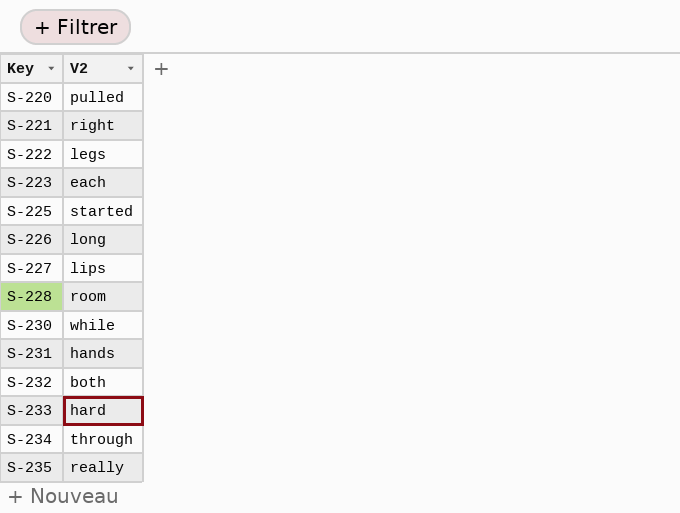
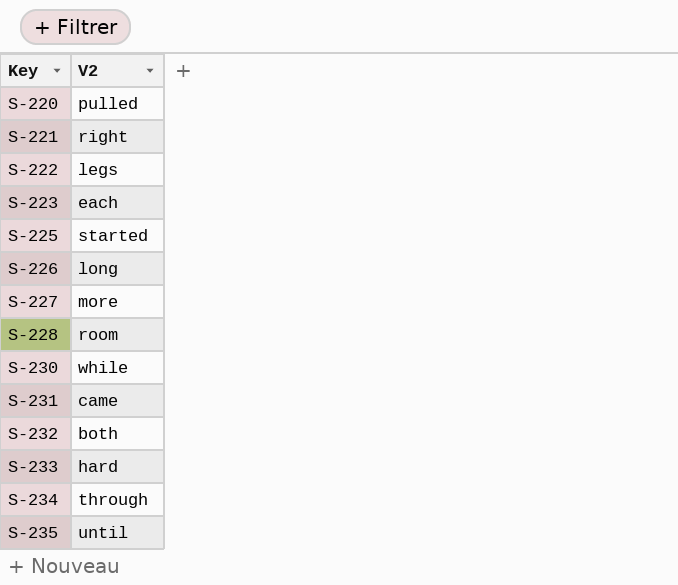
S-227 | V2: lips -> more
S-231 | V2: hands -> came
S-235 | V2: really -> until

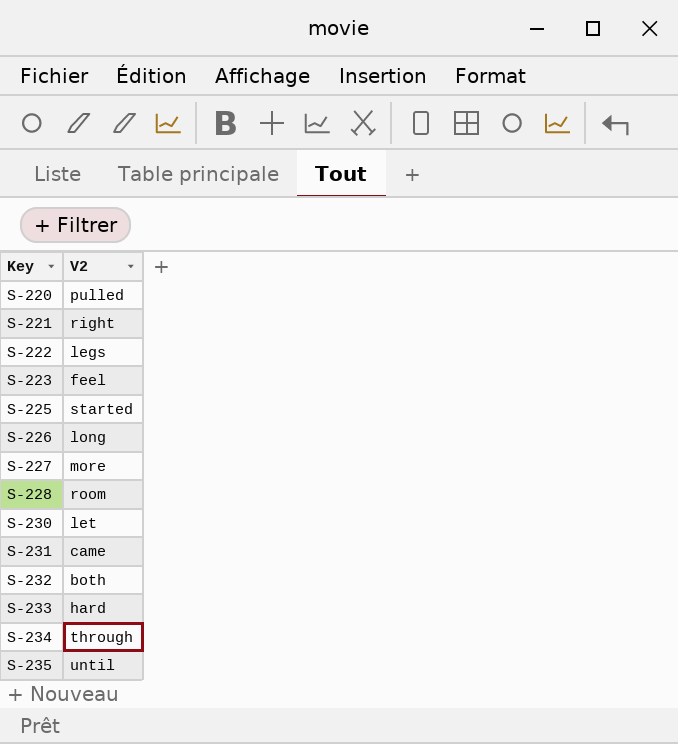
S-223 | V2: each -> feel
S-230 | V2: while -> let

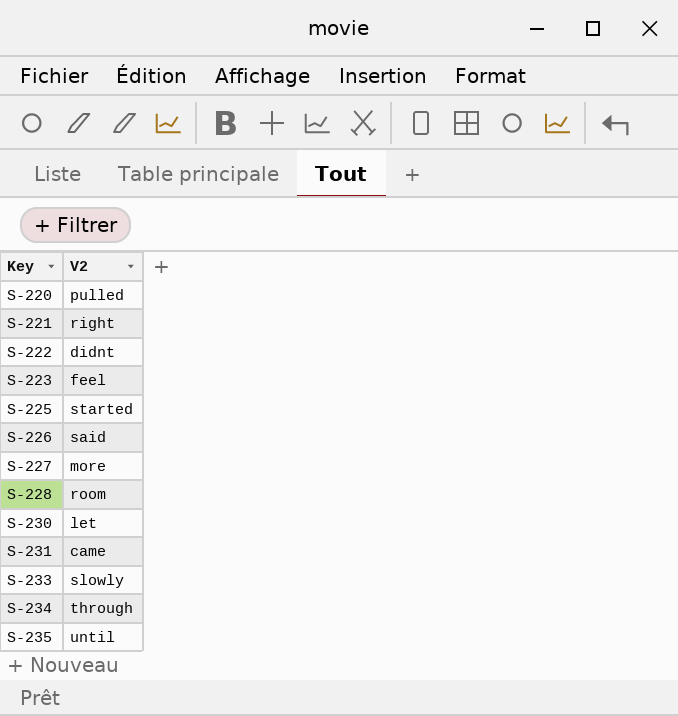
row S-232: both -> none
S-222 | V2: legs -> didnt
S-226 | V2: long -> said
S-233 | V2: hard -> slowly

